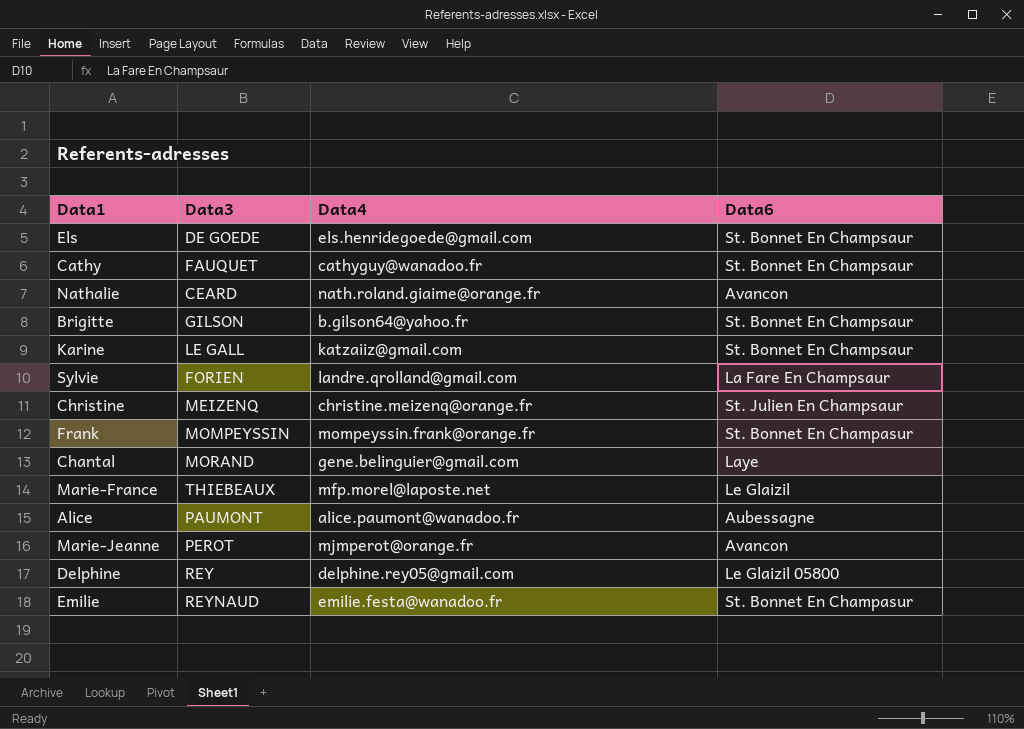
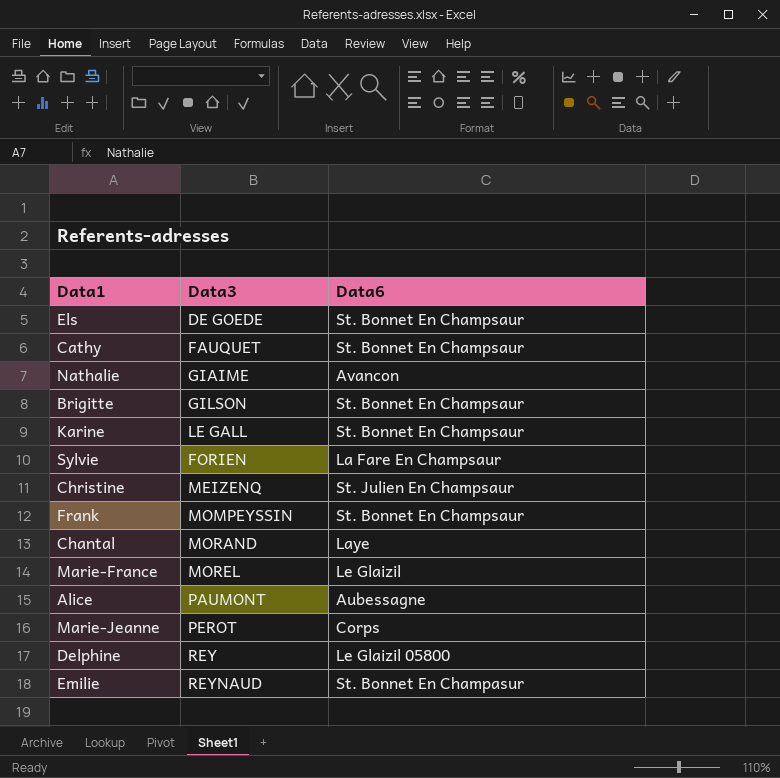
column Data4 | position: 3 -> none
Nathalie | Data3: CEARD -> GIAIME
Frank | Data6: St. Bonnet En Champasur -> St. Bonnet En Champsaur
Marie-France | Data3: THIEBEAUX -> MOREL
Marie-Jeanne | Data6: Avancon -> Corps

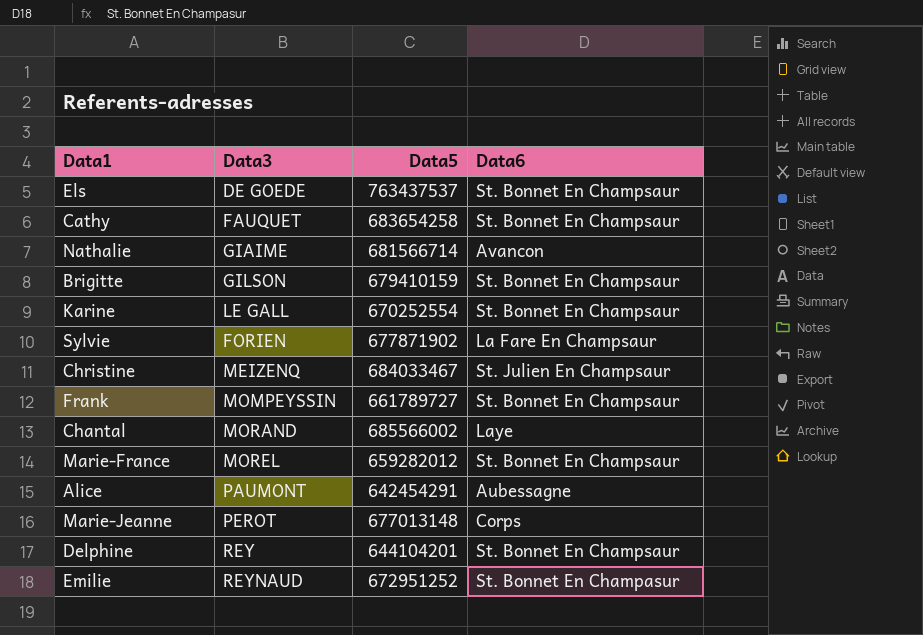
column Data5 | position: none -> 3
Marie-France | Data6: Le Glaizil -> St. Bonnet En Champsaur
Delphine | Data6: Le Glaizil 05800 -> St. Bonnet En Champsaur

